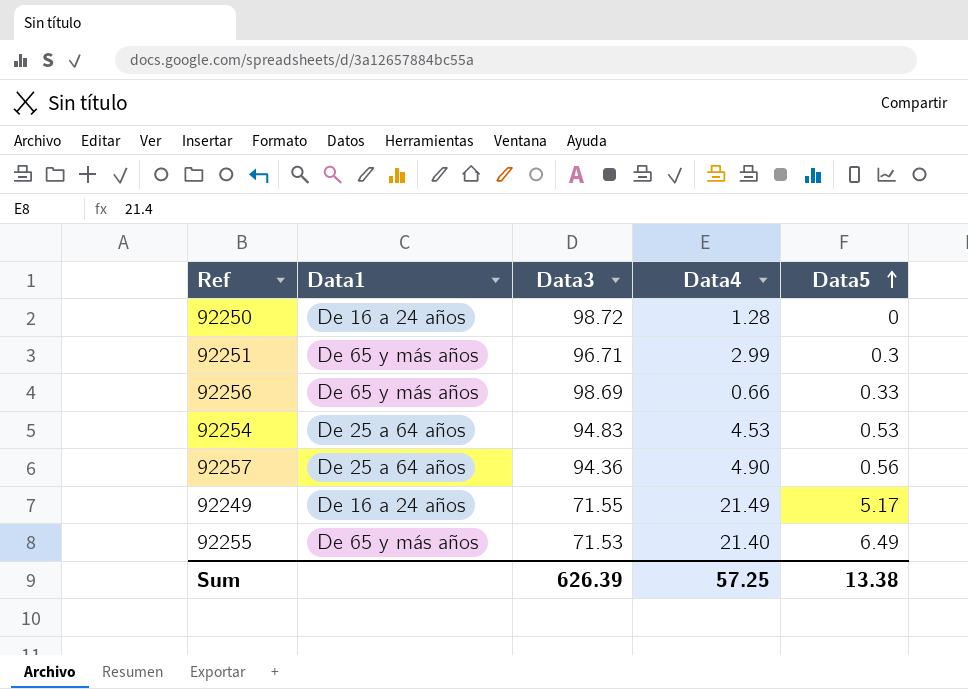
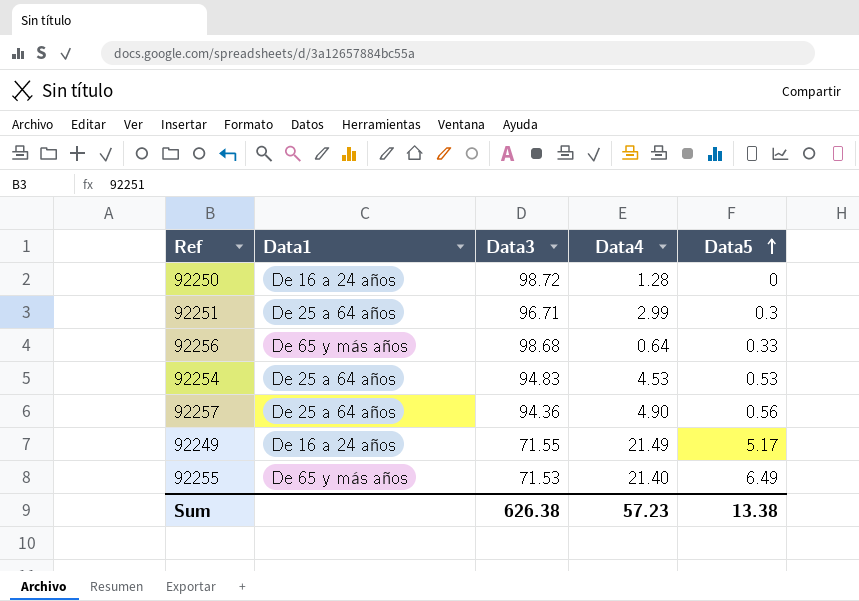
92251 | Data1: De 65 y más años -> De 25 a 64 años
92256 | Data3: 98.69 -> 98.68
92256 | Data4: 0.66 -> 0.64
Sum | Data3: 626.39 -> 626.38
Sum | Data4: 57.25 -> 57.23

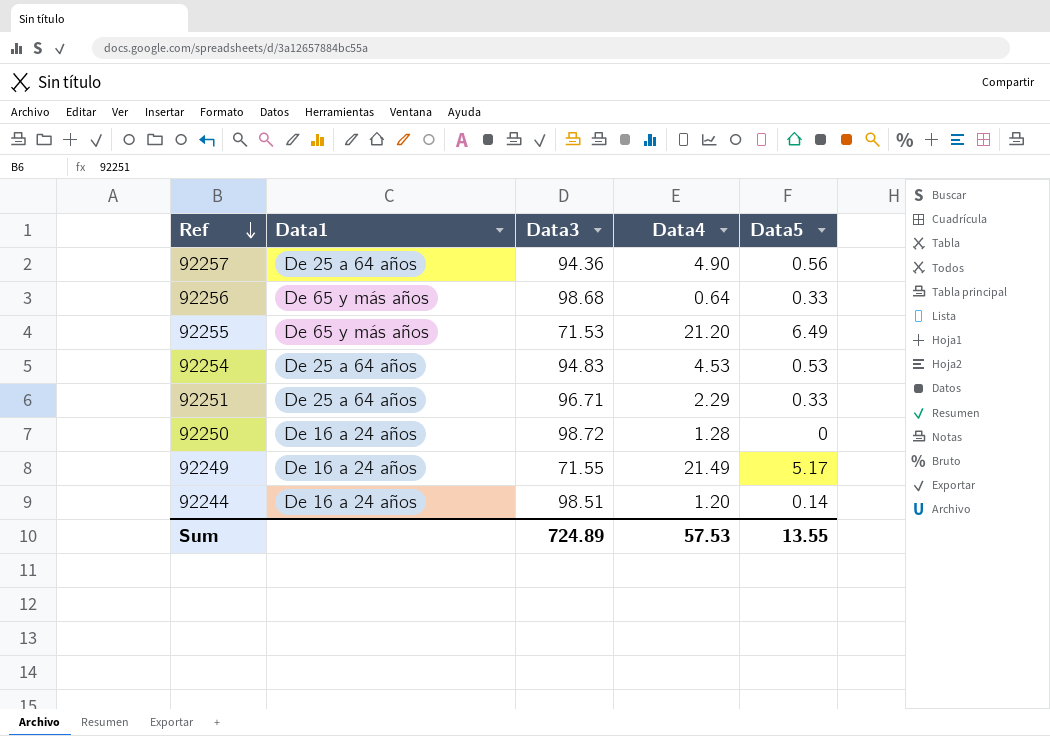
row order: Data5 ascending -> Ref descending
92255 | Data4: 21.40 -> 21.20
92251 | Data4: 2.99 -> 2.29
92251 | Data5: 0.3 -> 0.33
row 92244: none -> De 16 a 24 años | 98.51 | 1.20 | 0.14
Sum | Data3: 626.38 -> 724.89
Sum | Data4: 57.23 -> 57.53
Sum | Data5: 13.38 -> 13.55

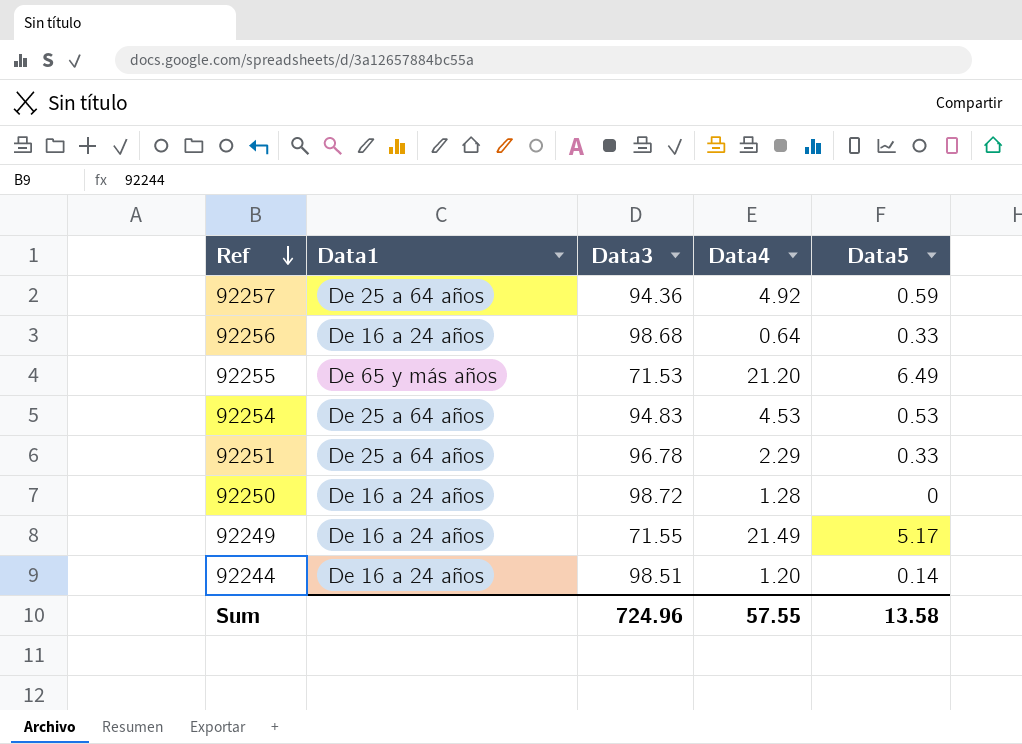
92257 | Data4: 4.90 -> 4.92
92257 | Data5: 0.56 -> 0.59
92256 | Data1: De 65 y más años -> De 16 a 24 años
92251 | Data3: 96.71 -> 96.78
Sum | Data3: 724.89 -> 724.96
Sum | Data4: 57.53 -> 57.55
Sum | Data5: 13.55 -> 13.58

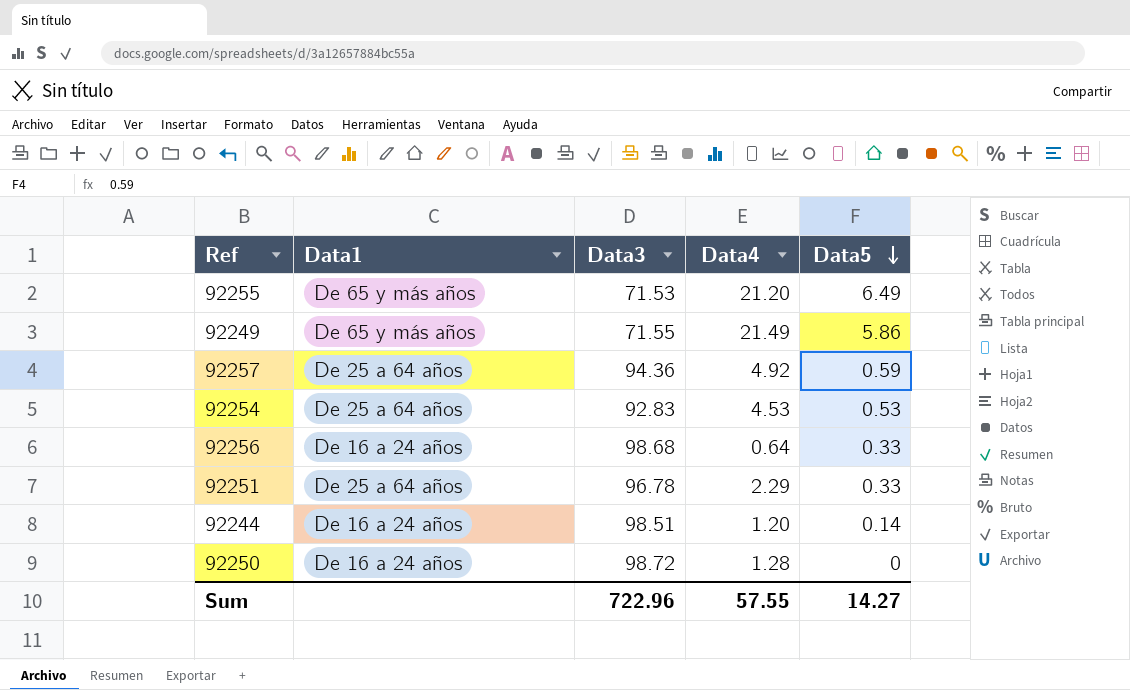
row order: Ref descending -> Data5 descending
92249 | Data1: De 16 a 24 años -> De 65 y más años
92249 | Data5: 5.17 -> 5.86
92254 | Data3: 94.83 -> 92.83
Sum | Data3: 724.96 -> 722.96
Sum | Data5: 13.58 -> 14.27

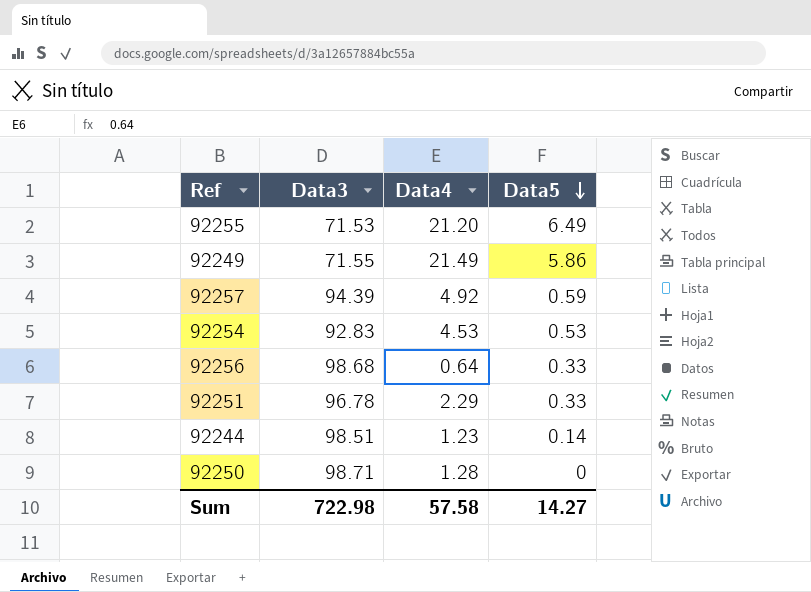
column Data1 | position: 2 -> none
92257 | Data3: 94.36 -> 94.39
92244 | Data4: 1.20 -> 1.23
92250 | Data3: 98.72 -> 98.71
Sum | Data3: 722.96 -> 722.98
Sum | Data4: 57.55 -> 57.58

